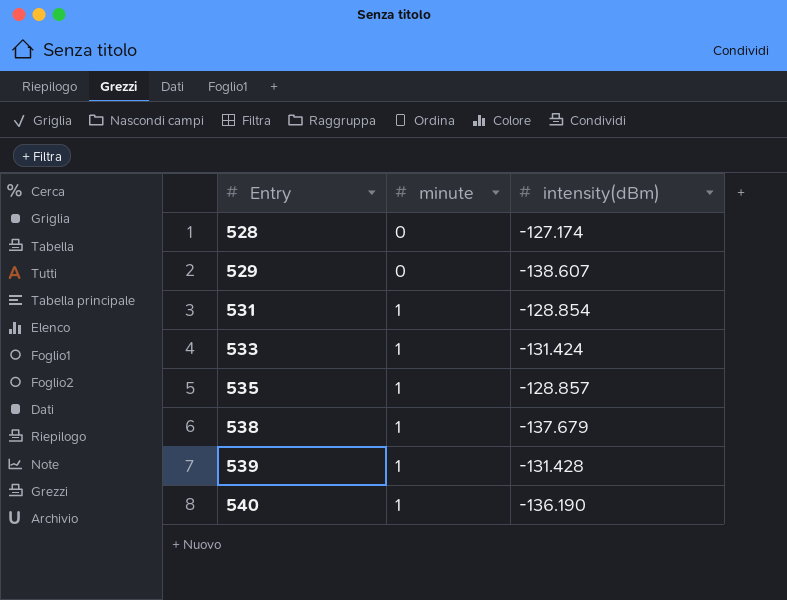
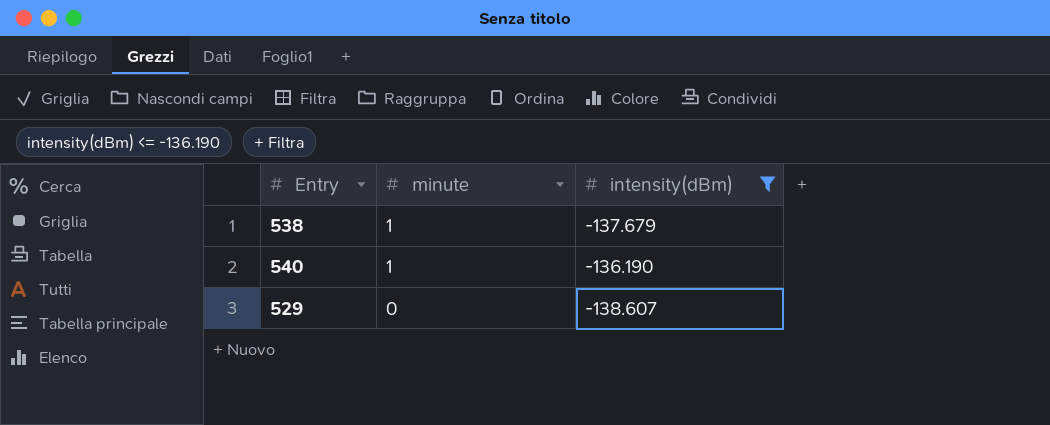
filter: none -> intensity(dBm) <= -136.190
row order: Entry ascending -> minute descending

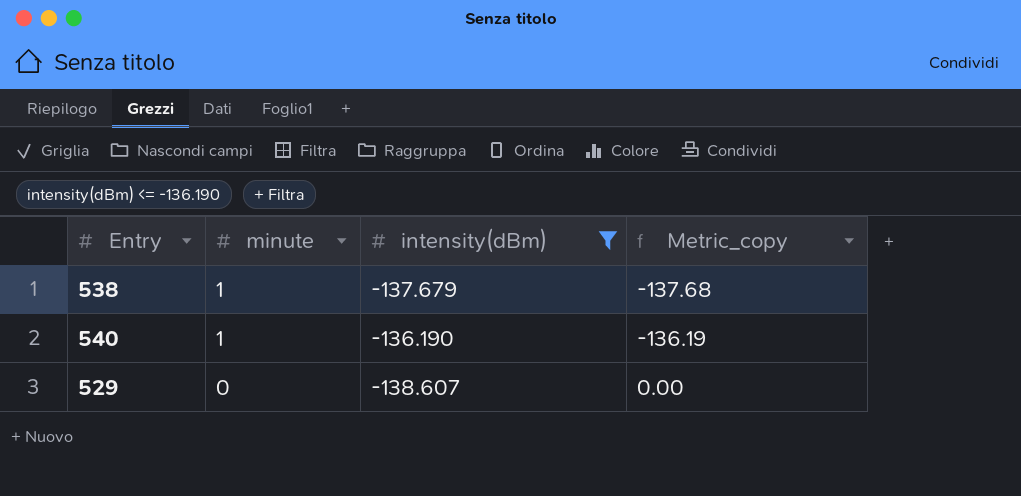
column Metric_copy | formula: none -> [minute] * [intensity(dBm)]

